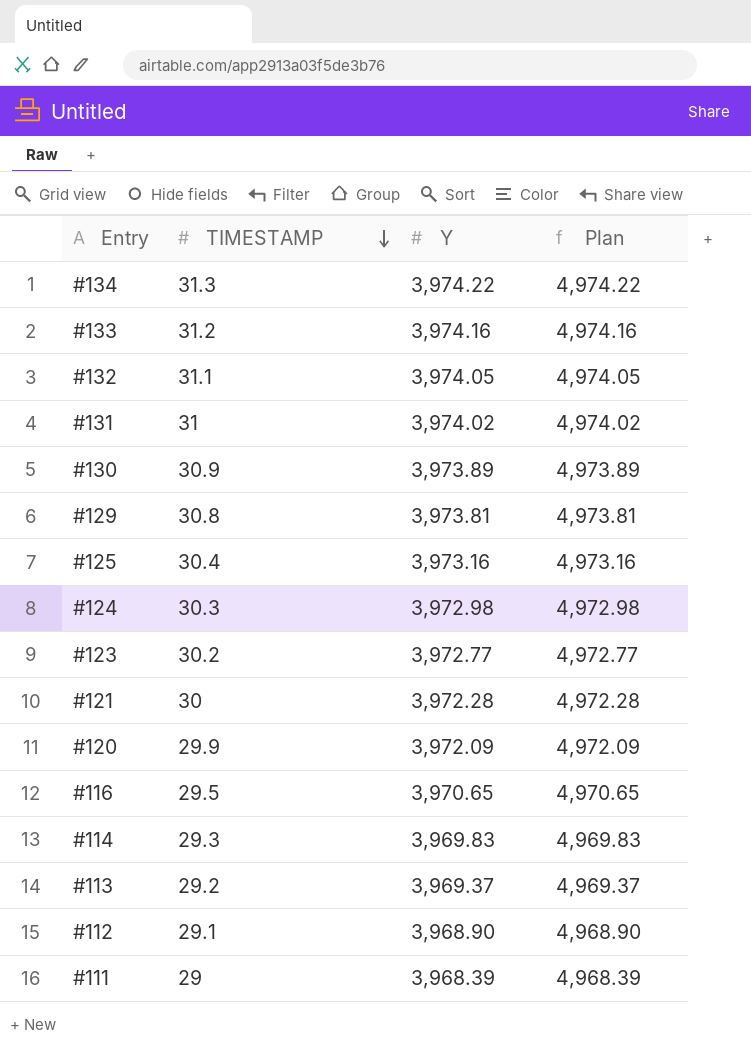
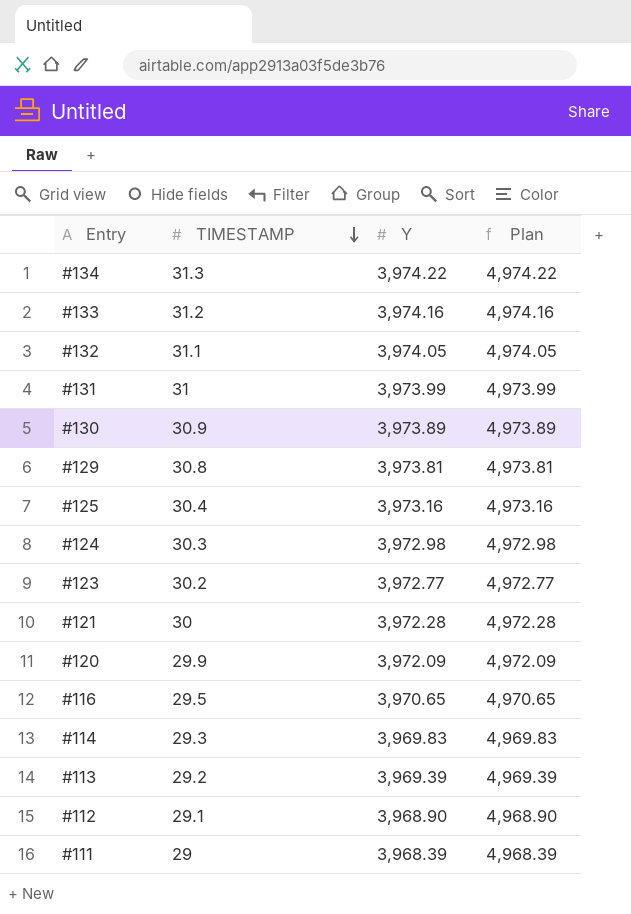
#131 | Y: 3,974.02 -> 3,973.99
#131 | Plan: 4,974.02 -> 4,973.99
#113 | Y: 3,969.37 -> 3,969.39
#113 | Plan: 4,969.37 -> 4,969.39

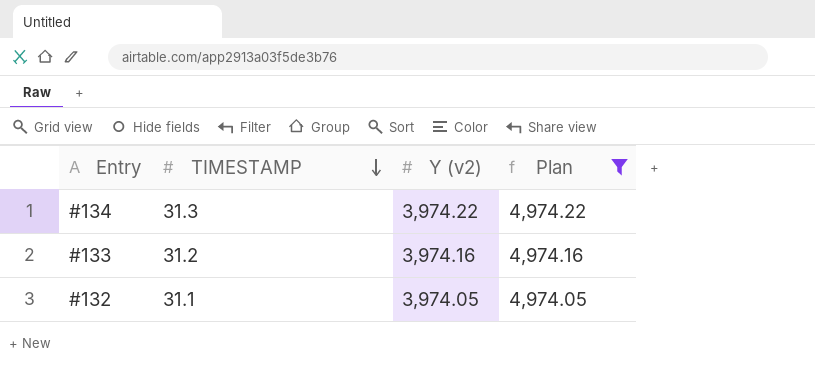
filter: none -> Plan >= 4,974.05
column name: Y -> Y (v2)

